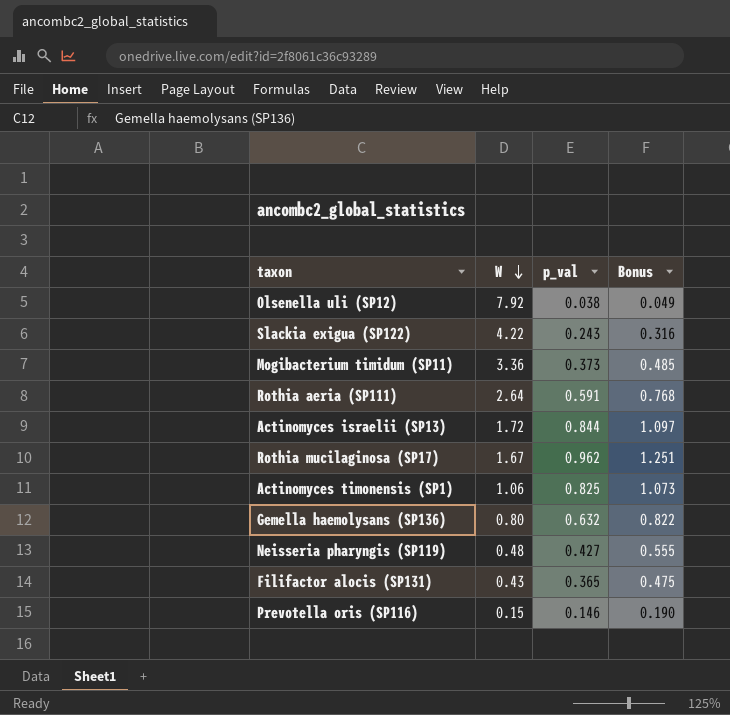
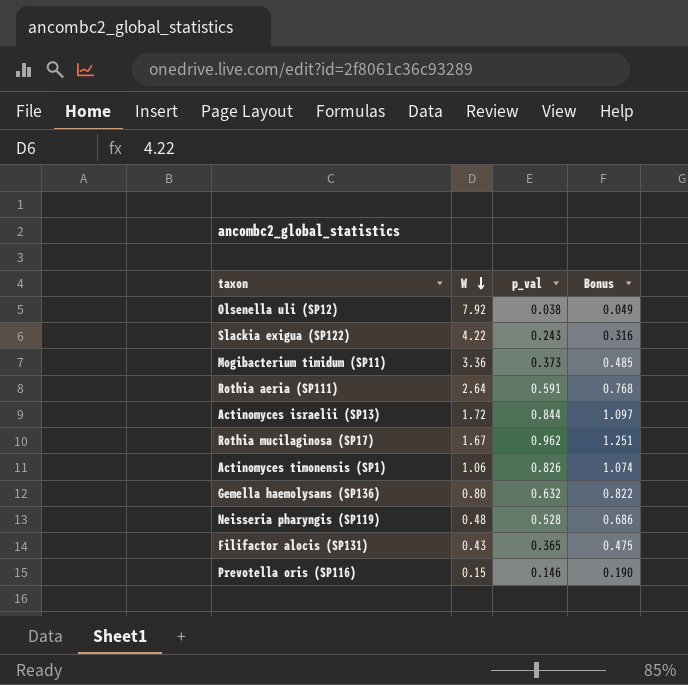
Actinomyces timonensis (SP1) | p_val: 0.825 -> 0.826
Actinomyces timonensis (SP1) | Bonus: 1.073 -> 1.074
Neisseria pharyngis (SP119) | p_val: 0.427 -> 0.528
Neisseria pharyngis (SP119) | Bonus: 0.555 -> 0.686

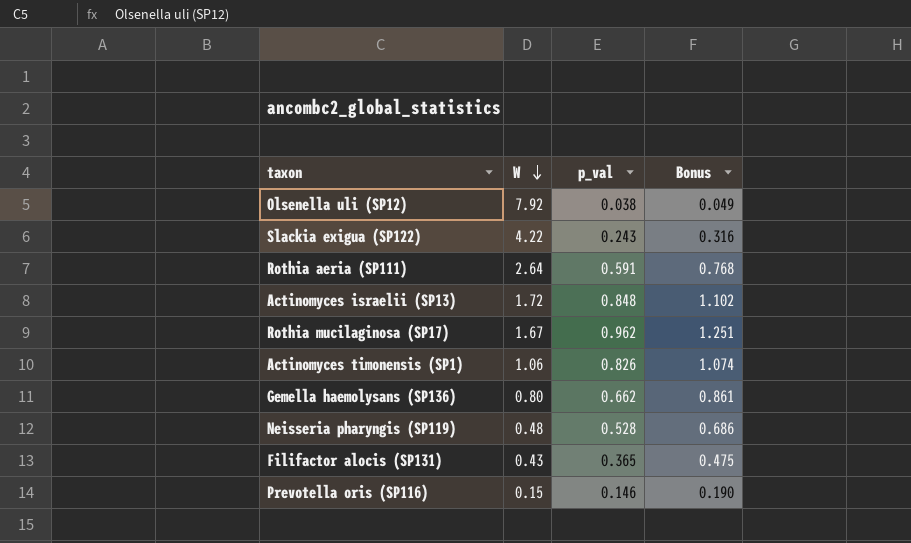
row Mogibacterium timidum (SP11): 3.36 | 0.373 | 0.485 -> none
Actinomyces israelii (SP13) | p_val: 0.844 -> 0.848
Actinomyces israelii (SP13) | Bonus: 1.097 -> 1.102
Gemella haemolysans (SP136) | p_val: 0.632 -> 0.662
Gemella haemolysans (SP136) | Bonus: 0.822 -> 0.861

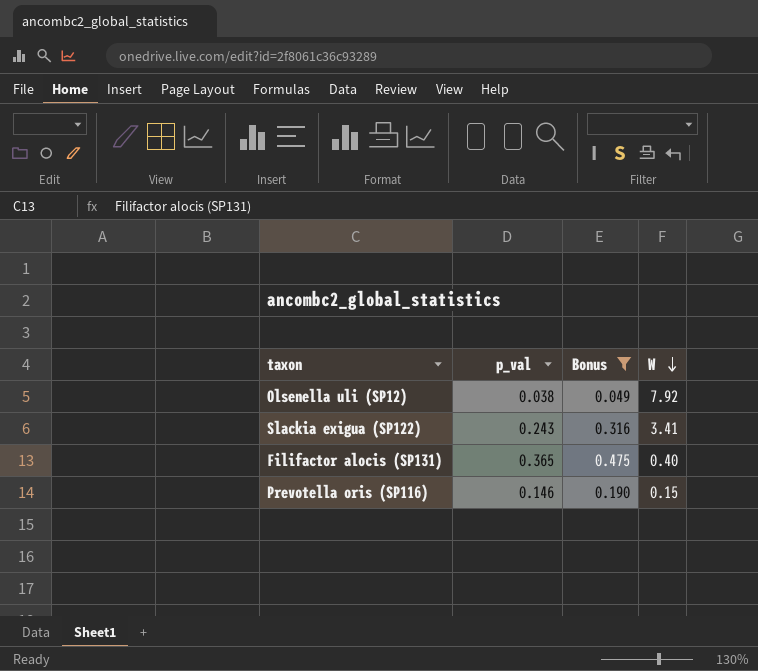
filter: none -> Bonus <= 0.475
column W | position: 2 -> 4
Slackia exigua (SP122) | W: 4.22 -> 3.41
Filifactor alocis (SP131) | W: 0.43 -> 0.40

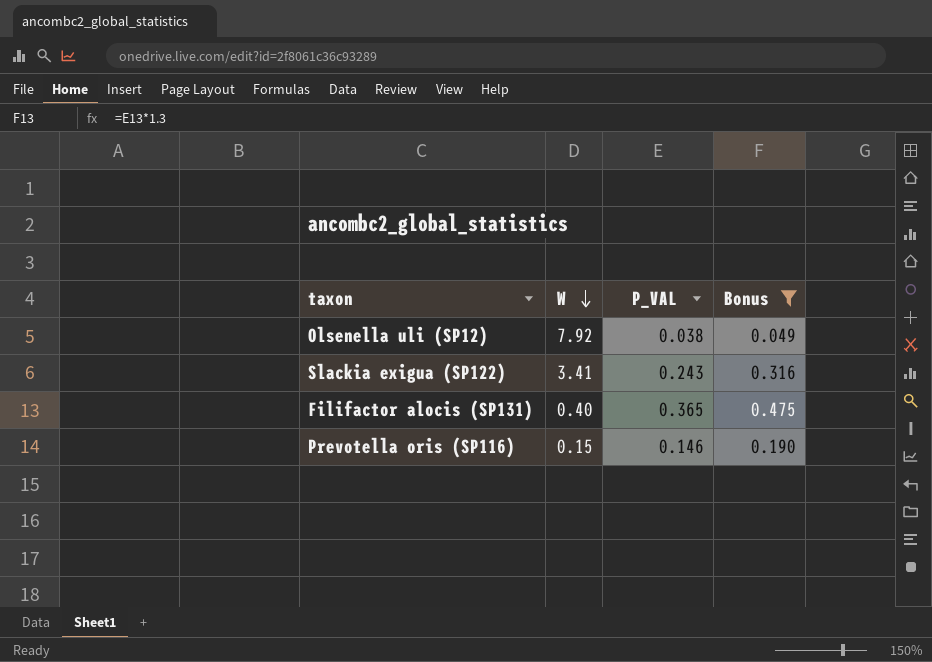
column W | position: 4 -> 2
column name: p_val -> P_VAL

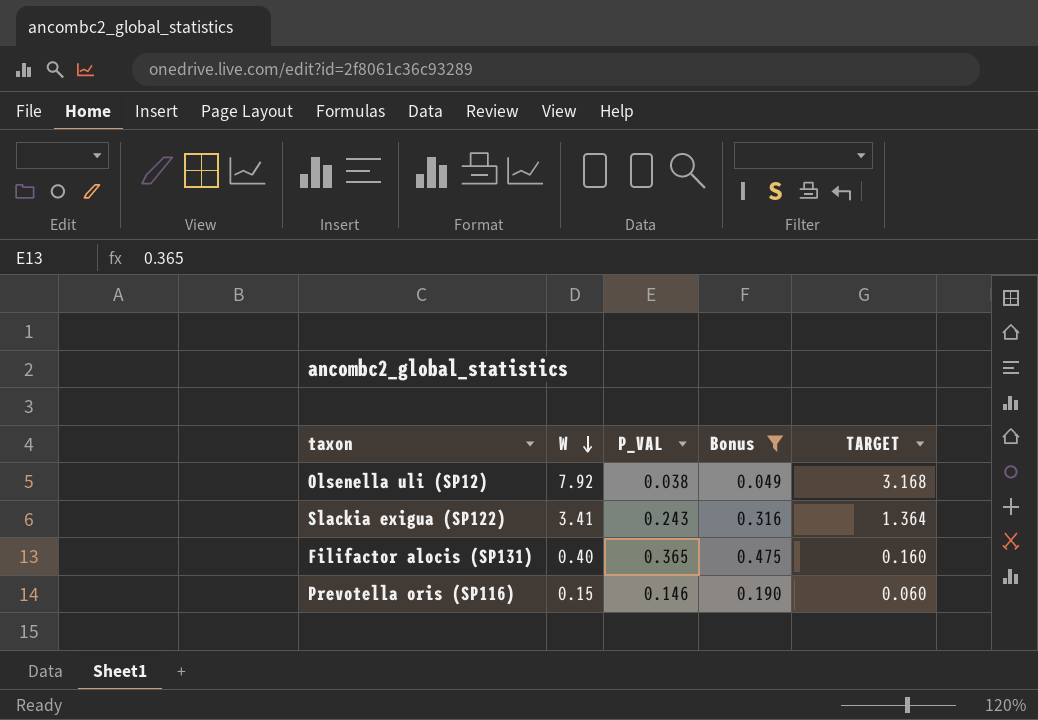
column TARGET | formula: none -> [W] * 0.4

